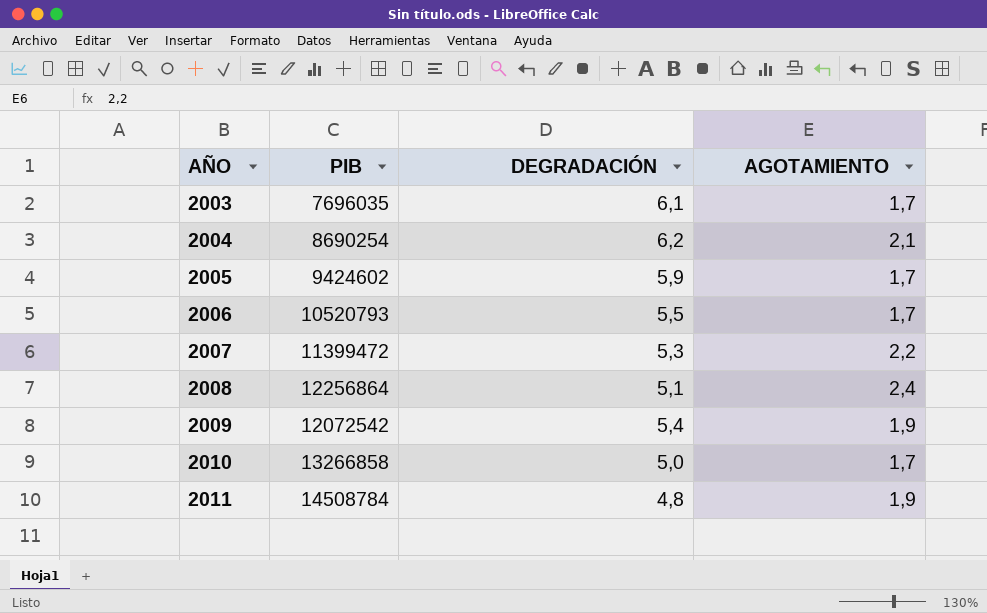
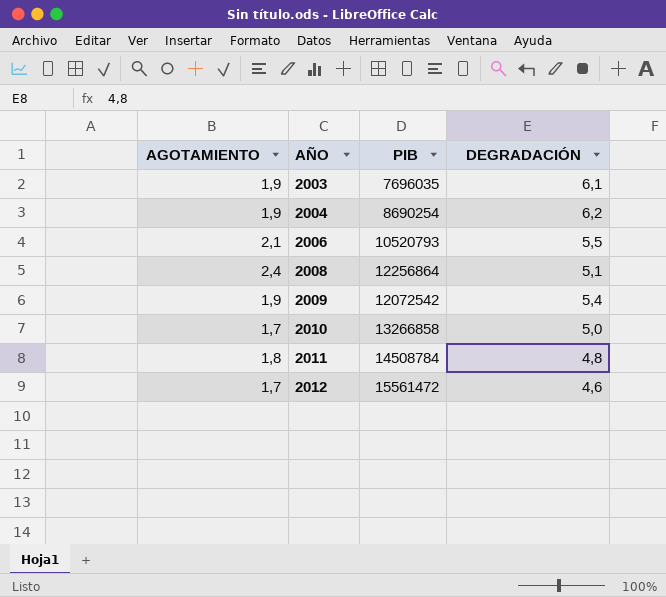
column AGOTAMIENTO | position: 4 -> 1
row 2005: 9424602 | 5,9 | 1,7 -> none
row 2007: 11399472 | 5,3 | 2,2 -> none
2003 | AGOTAMIENTO: 1,7 -> 1,9
2004 | AGOTAMIENTO: 2,1 -> 1,9
2006 | AGOTAMIENTO: 1,7 -> 2,1
2011 | AGOTAMIENTO: 1,9 -> 1,8
row 2012: none -> 1,7 | 15561472 | 4,6

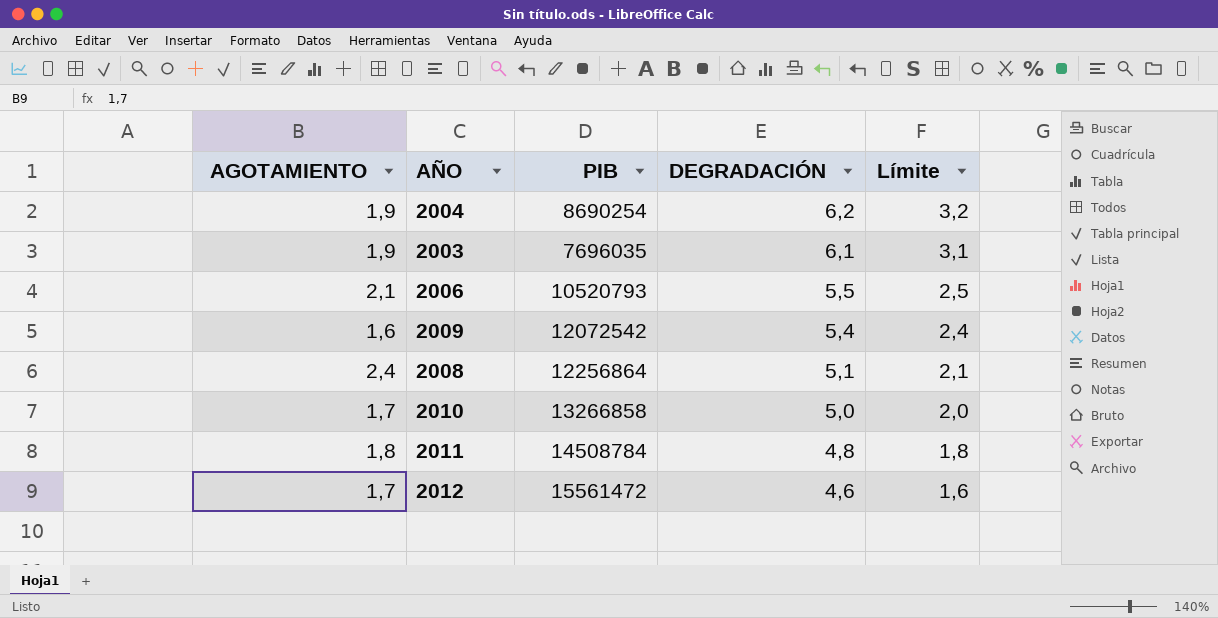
row order: AÑO ascending -> DEGRADACIÓN descending
column Límite | formula: none -> [DEGRADACIÓN] - 3
2009 | AGOTAMIENTO: 1,9 -> 1,6

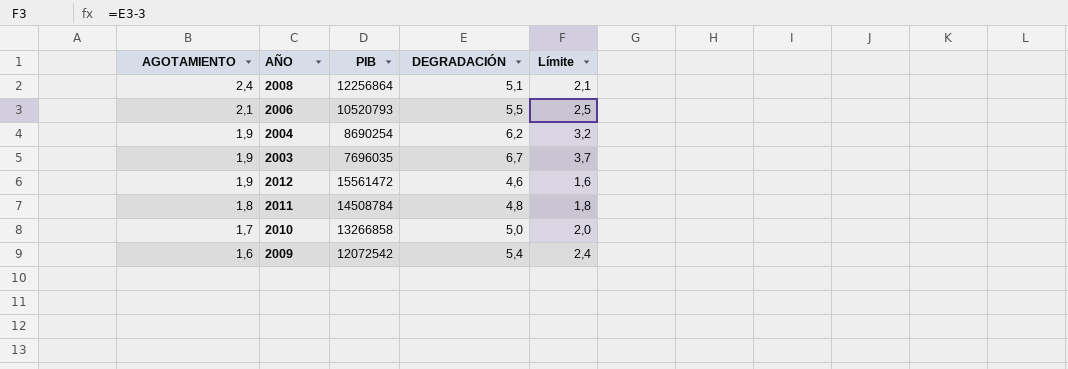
row order: DEGRADACIÓN descending -> AGOTAMIENTO descending
2003 | DEGRADACIÓN: 6,1 -> 6,7
2003 | Límite: 3,1 -> 3,7
2012 | AGOTAMIENTO: 1,7 -> 1,9

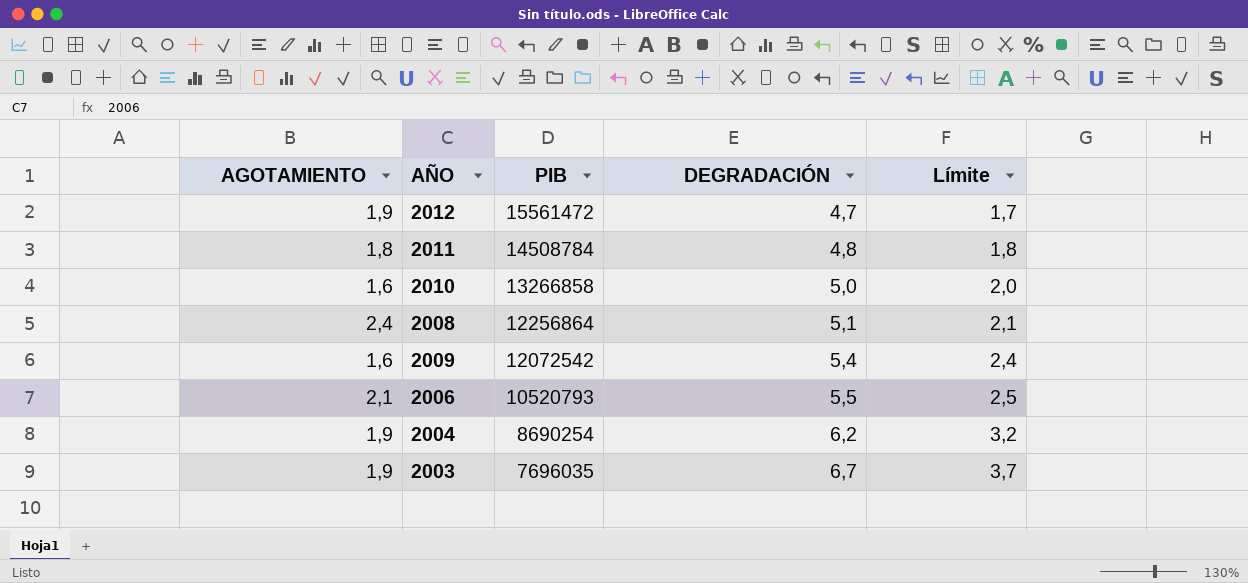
row order: AGOTAMIENTO descending -> PIB descending
2012 | DEGRADACIÓN: 4,6 -> 4,7
2012 | Límite: 1,6 -> 1,7
2010 | AGOTAMIENTO: 1,7 -> 1,6

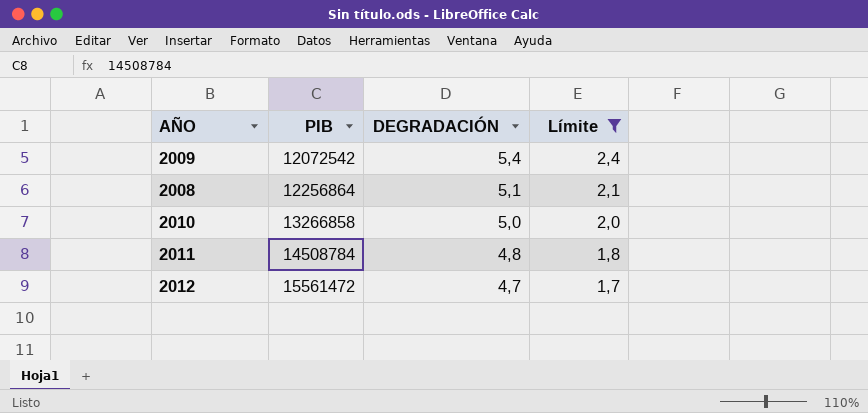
filter: none -> Límite <= 2,4
row order: PIB descending -> PIB ascending
column AGOTAMIENTO | position: 1 -> none

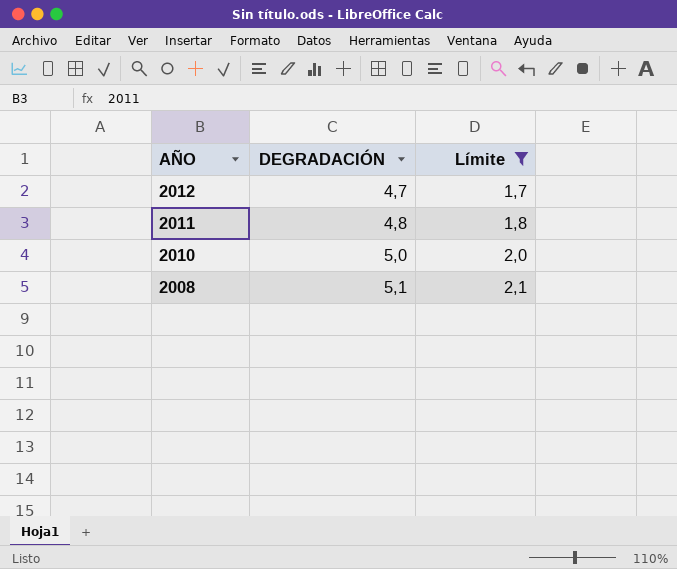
row order: PIB ascending -> AÑO descending
column PIB | position: 2 -> none
row 2009: 12072542 | 5,4 | 2,4 -> none

